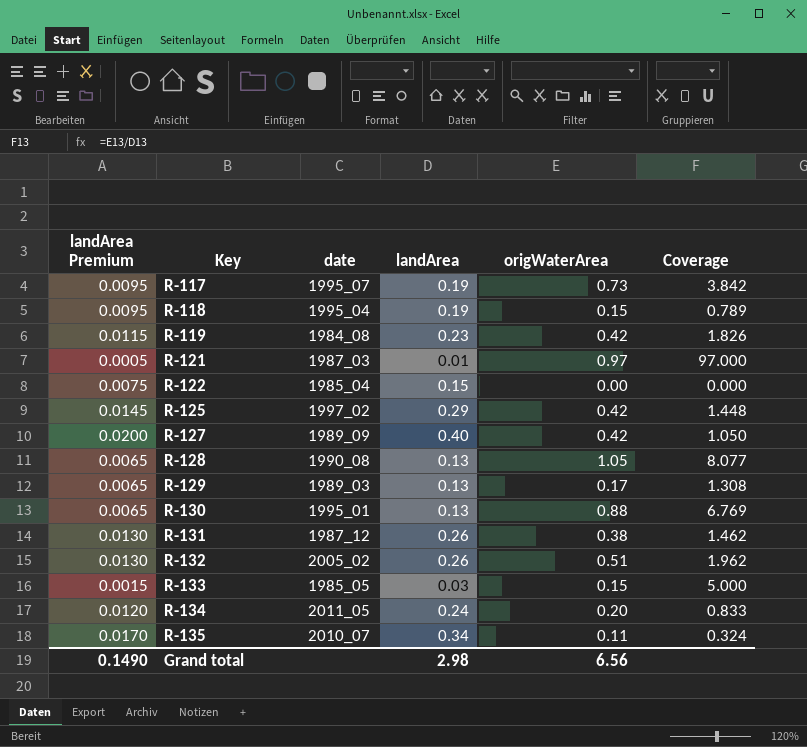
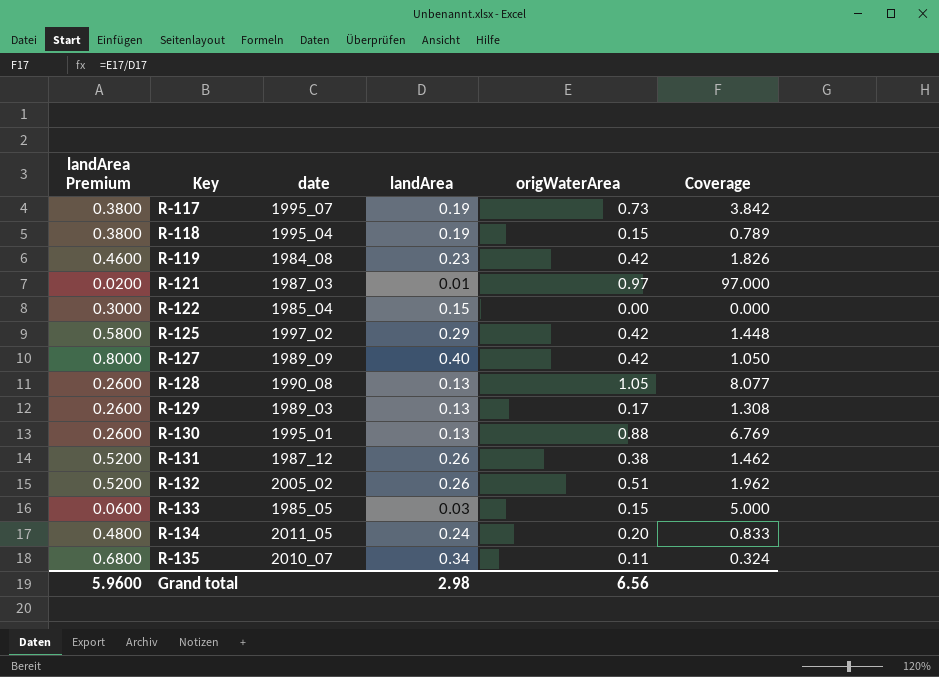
column landArea Premium | formula: [landArea] * 0.05 -> [landArea] * 2
Grand total | landArea Premium: 0.1490 -> 5.9600

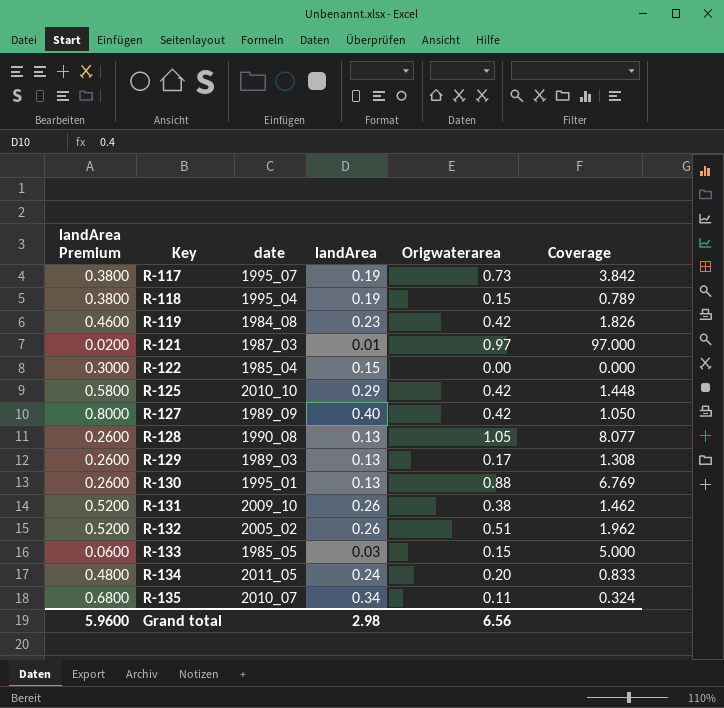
column name: origWaterArea -> Origwaterarea
R-125 | date: 1997_02 -> 2010_10
R-131 | date: 1987_12 -> 2009_10

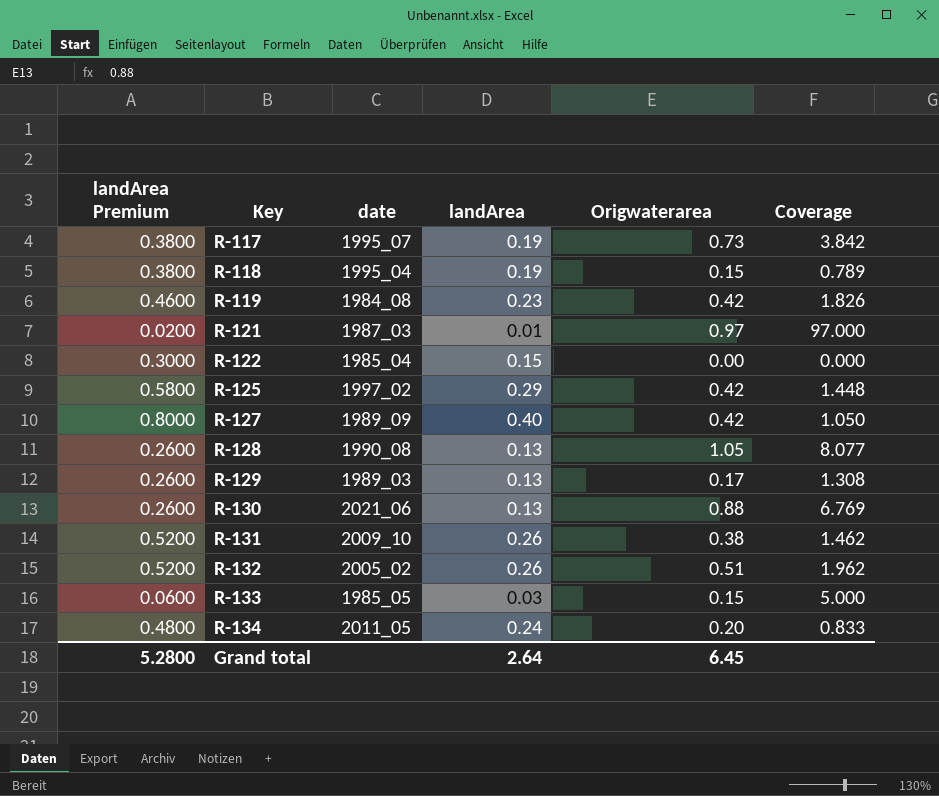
row R-135: 0.6800 | 2010_07 | 0.34 | 0.11 | 0.324 -> none
R-125 | date: 2010_10 -> 1997_02
R-130 | date: 1995_01 -> 2021_06
Grand total | landArea Premium: 5.9600 -> 5.2800
Grand total | landArea: 2.98 -> 2.64
Grand total | Origwaterarea: 6.56 -> 6.45

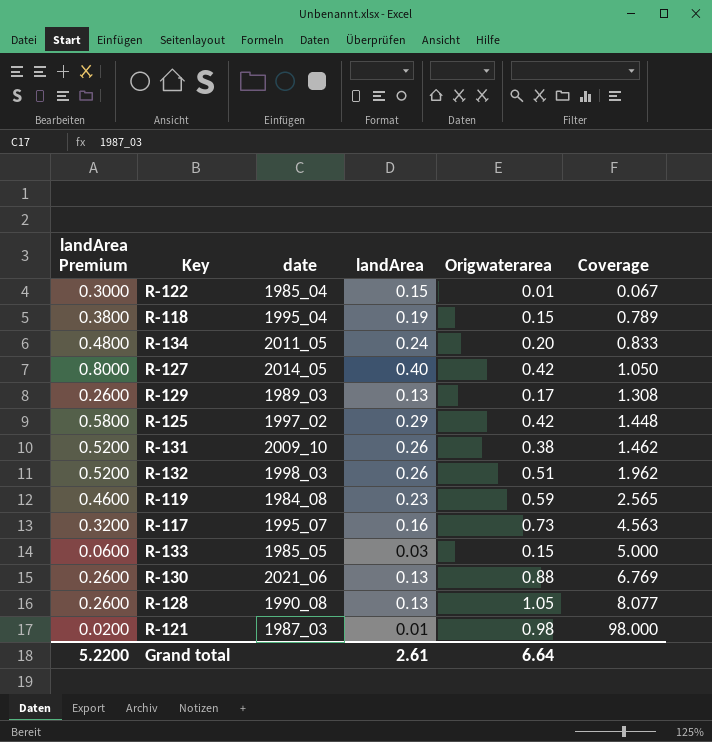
row order: Key ascending -> Coverage ascending
R-122 | Origwaterarea: 0.00 -> 0.01
R-122 | Coverage: 0.000 -> 0.067
R-127 | date: 1989_09 -> 2014_05
R-132 | date: 2005_02 -> 1998_03
R-119 | Origwaterarea: 0.42 -> 0.59
R-119 | Coverage: 1.826 -> 2.565
R-117 | landArea Premium: 0.3800 -> 0.3200
R-117 | landArea: 0.19 -> 0.16
R-117 | Coverage: 3.842 -> 4.563
R-121 | Origwaterarea: 0.97 -> 0.98
R-121 | Coverage: 97.000 -> 98.000
Grand total | landArea Premium: 5.2800 -> 5.2200
Grand total | landArea: 2.64 -> 2.61
Grand total | Origwaterarea: 6.45 -> 6.64

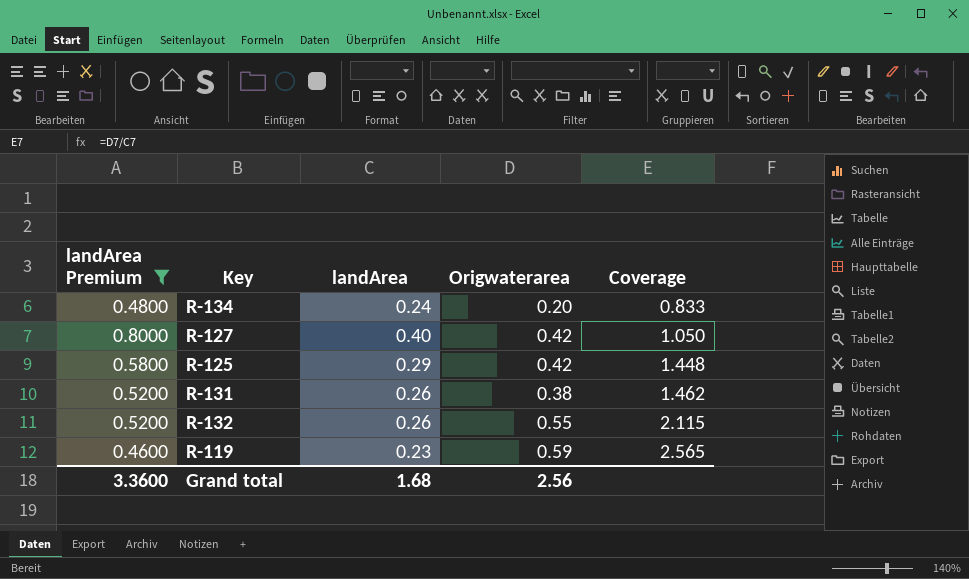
filter: none -> landArea Premium >= 0.4600
column date | position: 3 -> none
R-132 | Origwaterarea: 0.51 -> 0.55
R-132 | Coverage: 1.962 -> 2.115
Grand total | landArea Premium: 5.2200 -> 3.3600
Grand total | landArea: 2.61 -> 1.68
Grand total | Origwaterarea: 6.64 -> 2.56

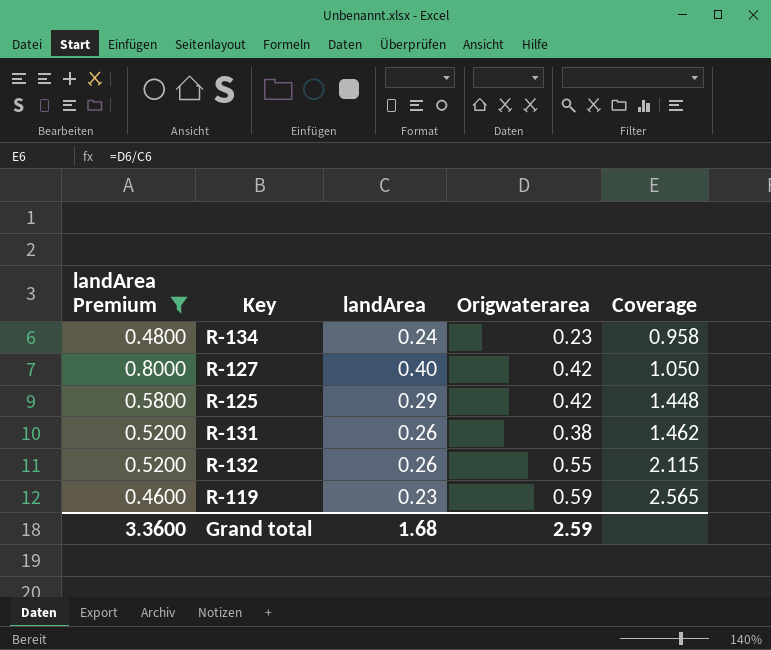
R-134 | Origwaterarea: 0.20 -> 0.23
R-134 | Coverage: 0.833 -> 0.958
Grand total | Origwaterarea: 2.56 -> 2.59

